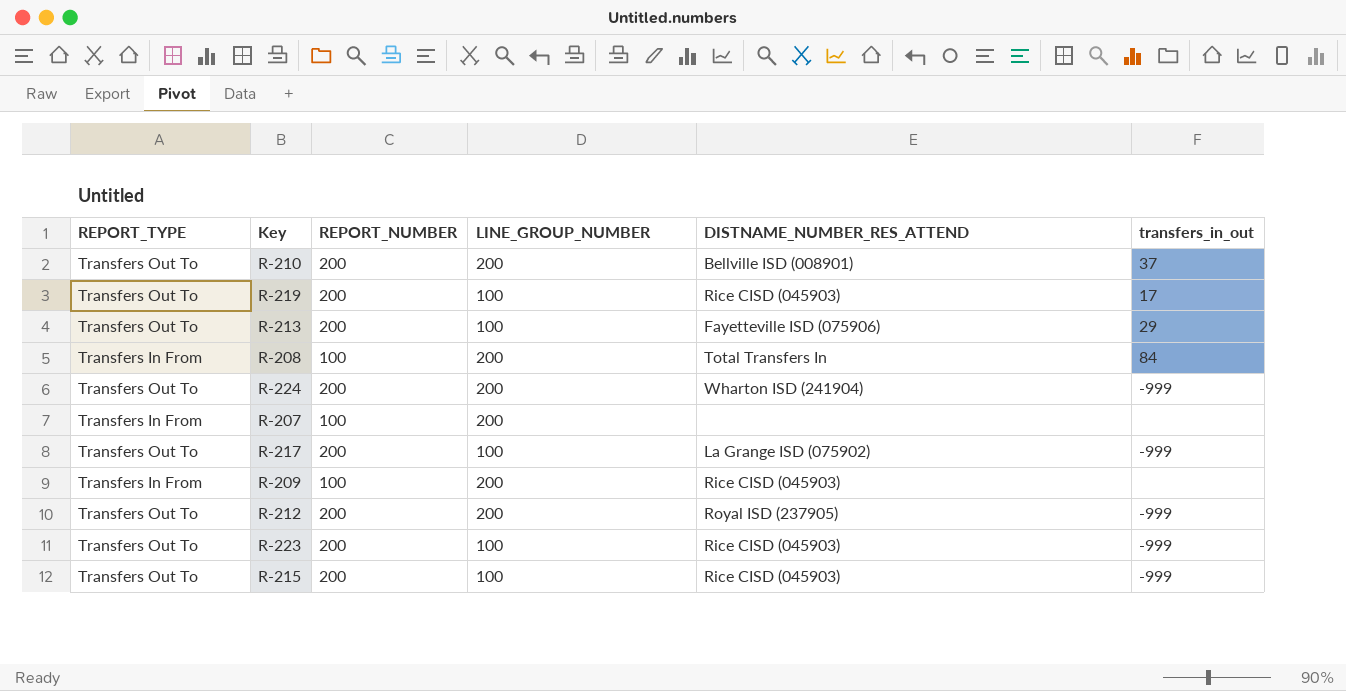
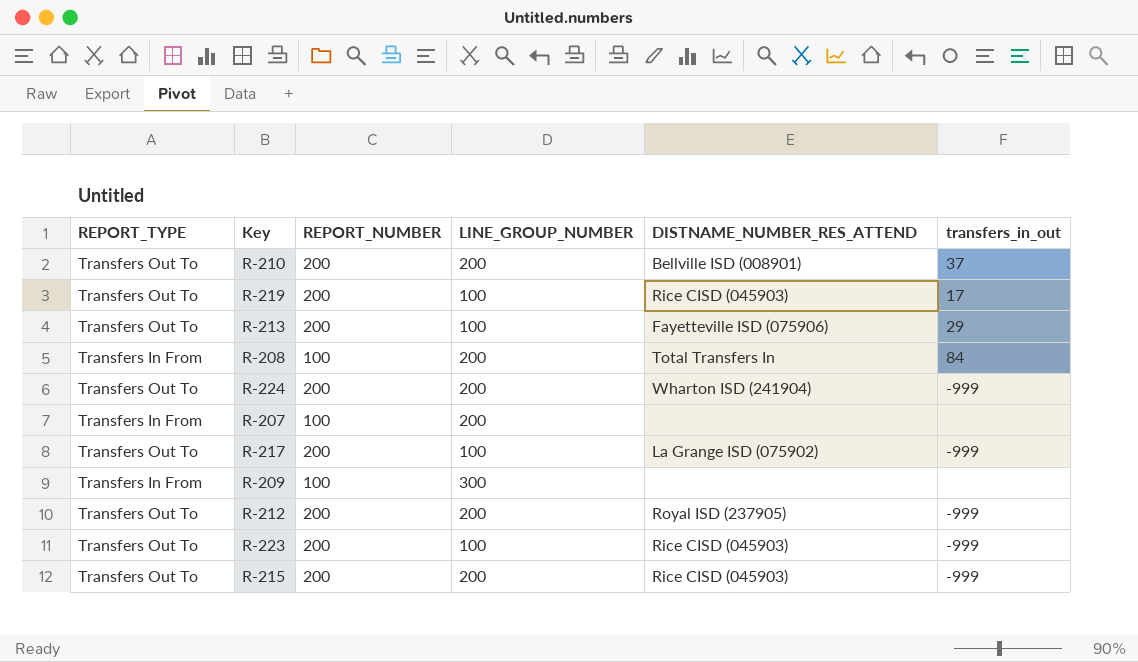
R-209 | LINE_GROUP_NUMBER: 200 -> 300
R-209 | DISTNAME_NUMBER_RES_ATTEND: Rice CISD (045903) -> none
R-215 | LINE_GROUP_NUMBER: 100 -> 200

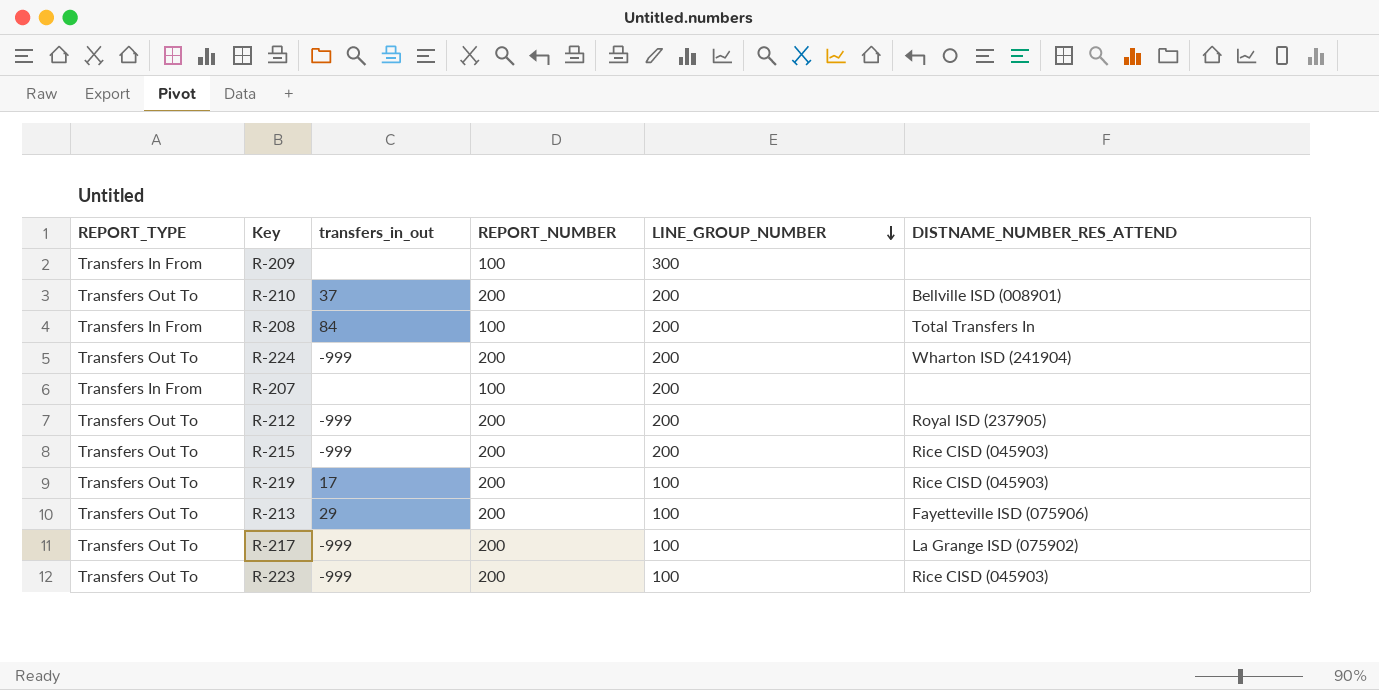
row order: none -> LINE_GROUP_NUMBER descending
column transfers_in_out | position: 6 -> 3

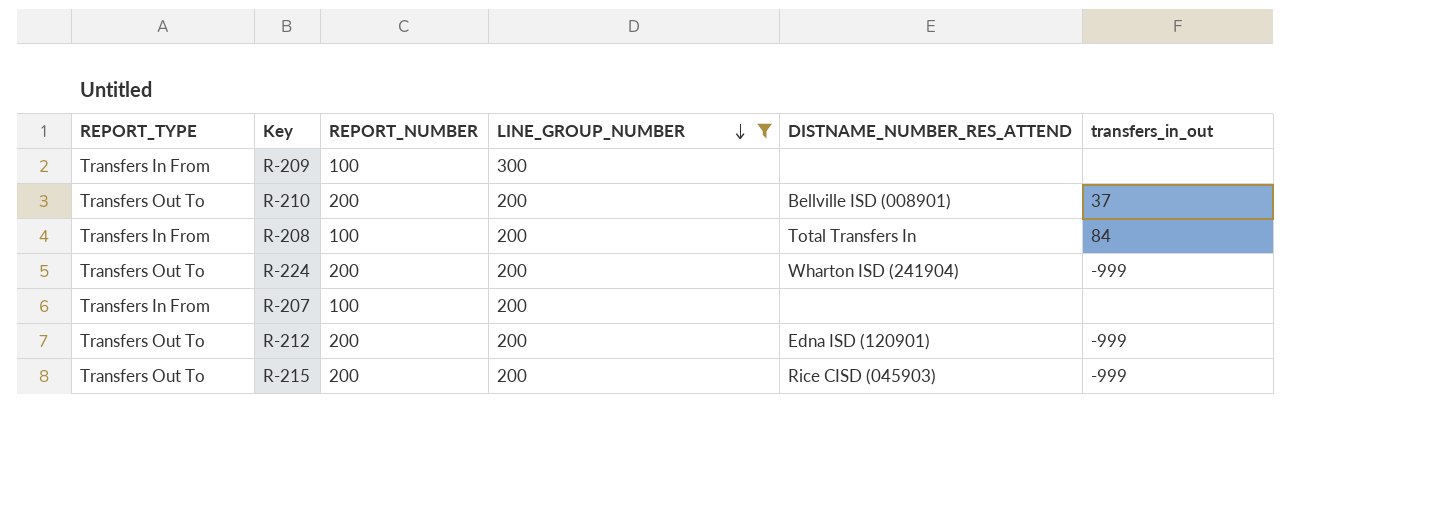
filter: none -> LINE_GROUP_NUMBER != 100
column transfers_in_out | position: 3 -> 6
R-212 | DISTNAME_NUMBER_RES_ATTEND: Royal ISD (237905) -> Edna ISD (120901)

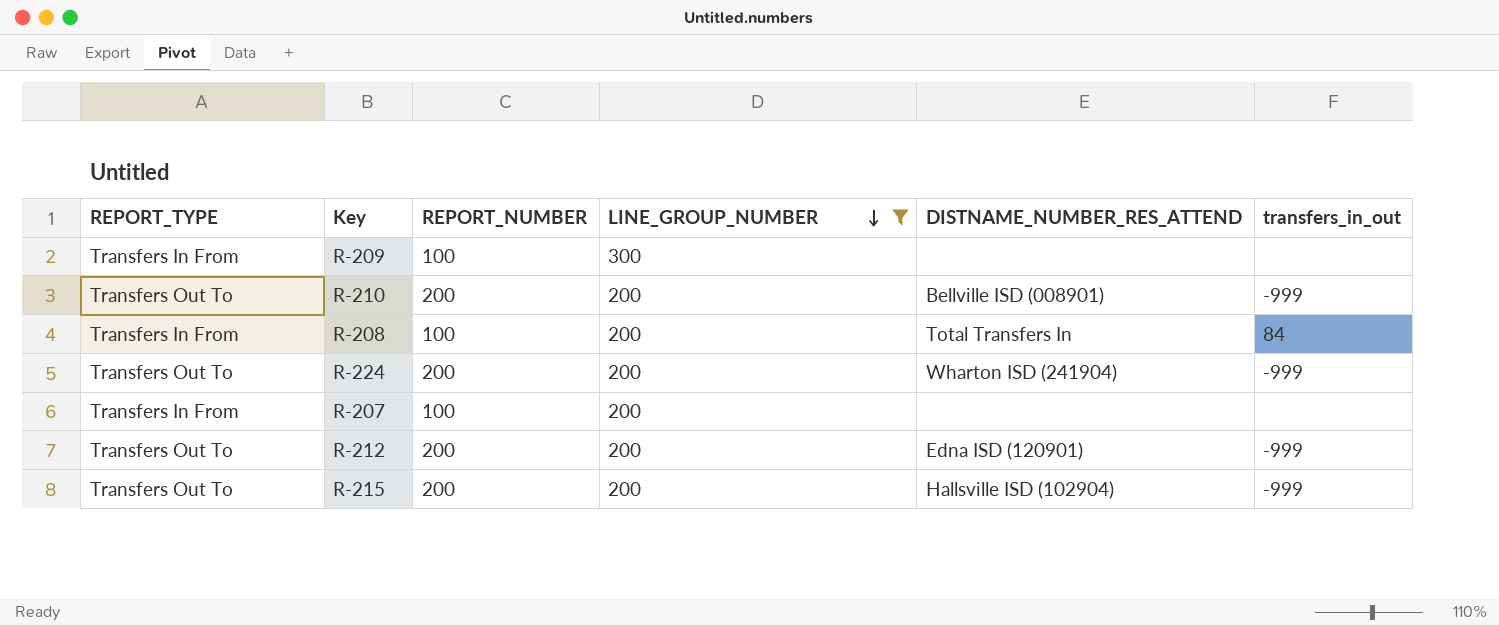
R-210 | transfers_in_out: 37 -> -999
R-215 | DISTNAME_NUMBER_RES_ATTEND: Rice CISD (045903) -> Hallsville ISD (102904)

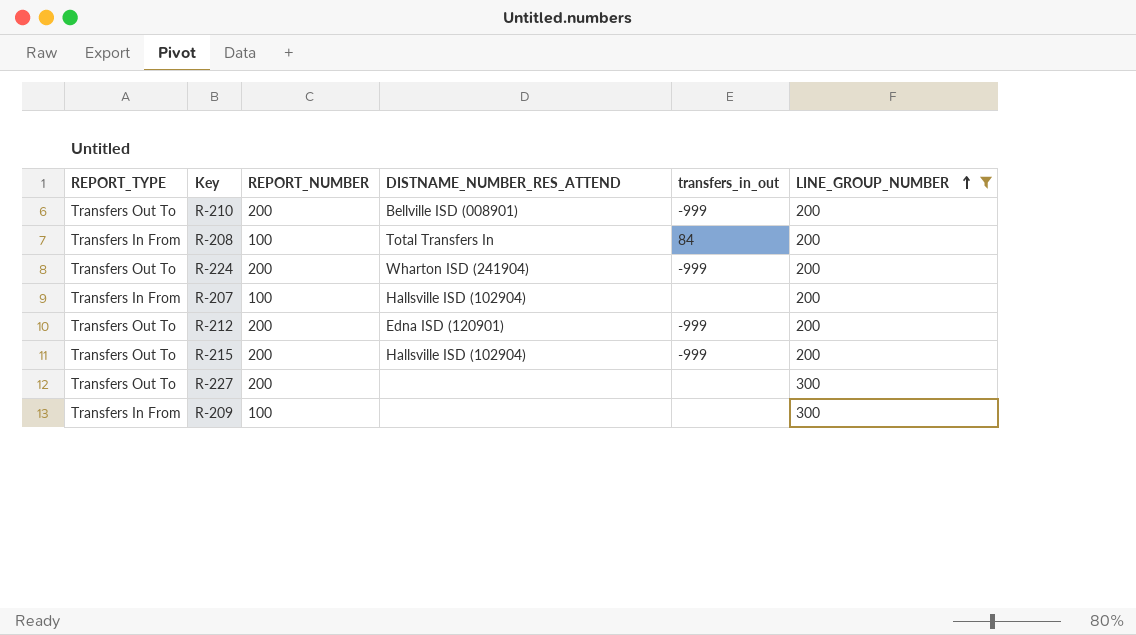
row order: LINE_GROUP_NUMBER descending -> LINE_GROUP_NUMBER ascending
column LINE_GROUP_NUMBER | position: 4 -> 6
R-207 | DISTNAME_NUMBER_RES_ATTEND: none -> Hallsville ISD (102904)
row R-227: none -> Transfers Out To | 200 | none | none | 300

